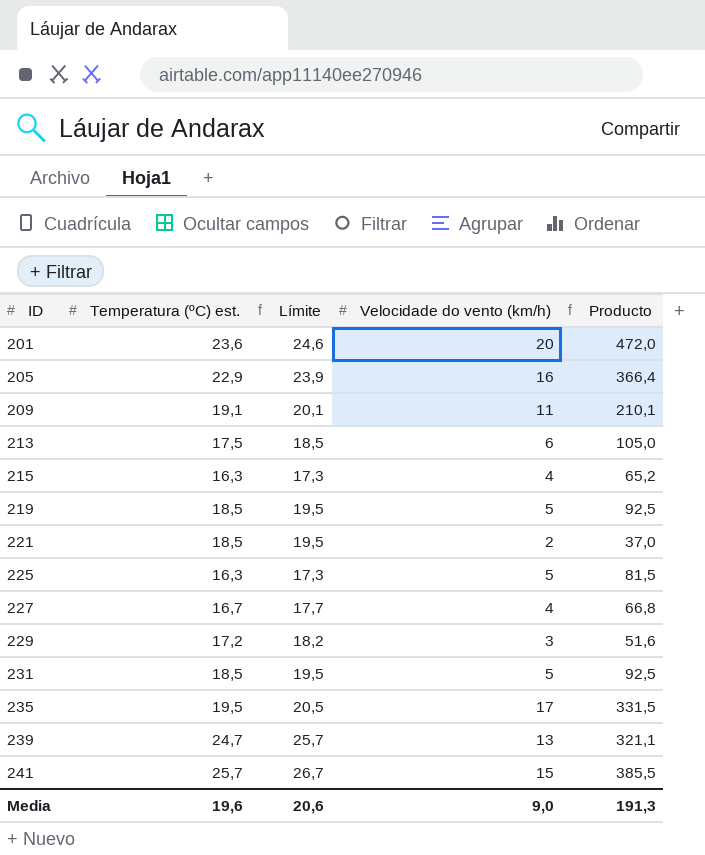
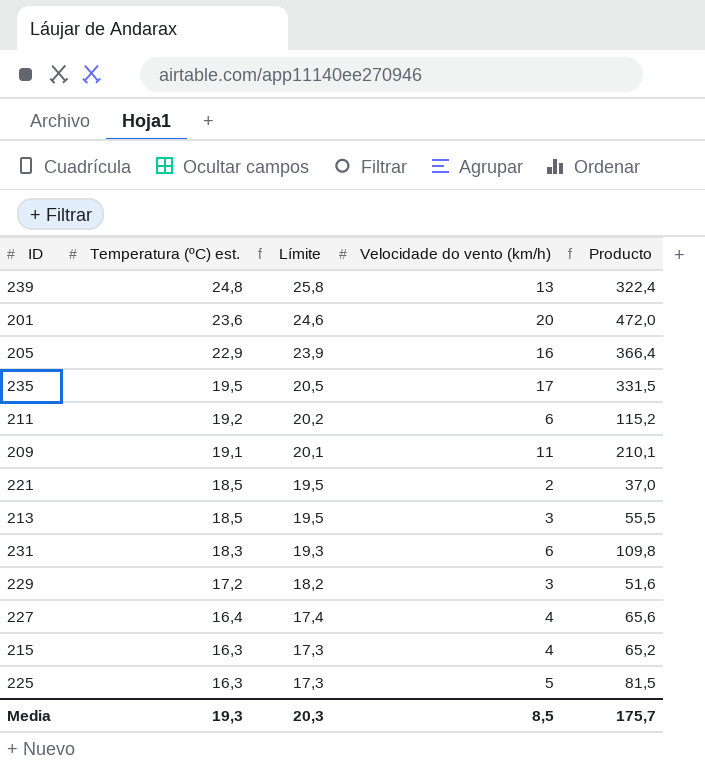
row order: ID ascending -> Temperatura (ºC) est. descending
row 219: 18,5 | 19,5 | 5 | 92,5 -> none
row 241: 25,7 | 26,7 | 15 | 385,5 -> none
239 | Temperatura (ºC) est.: 24,7 -> 24,8
239 | Límite: 25,7 -> 25,8
239 | Producto: 321,1 -> 322,4
row 211: none -> 19,2 | 20,2 | 6 | 115,2
213 | Temperatura (ºC) est.: 17,5 -> 18,5
213 | Límite: 18,5 -> 19,5
213 | Velocidade do vento (km/h): 6 -> 3
213 | Producto: 105,0 -> 55,5
231 | Temperatura (ºC) est.: 18,5 -> 18,3
231 | Límite: 19,5 -> 19,3
231 | Velocidade do vento (km/h): 5 -> 6
231 | Producto: 92,5 -> 109,8
227 | Temperatura (ºC) est.: 16,7 -> 16,4
227 | Límite: 17,7 -> 17,4
227 | Producto: 66,8 -> 65,6
Media | Temperatura (ºC) est.: 19,6 -> 19,3
Media | Límite: 20,6 -> 20,3
Media | Velocidade do vento (km/h): 9,0 -> 8,5
Media | Producto: 191,3 -> 175,7

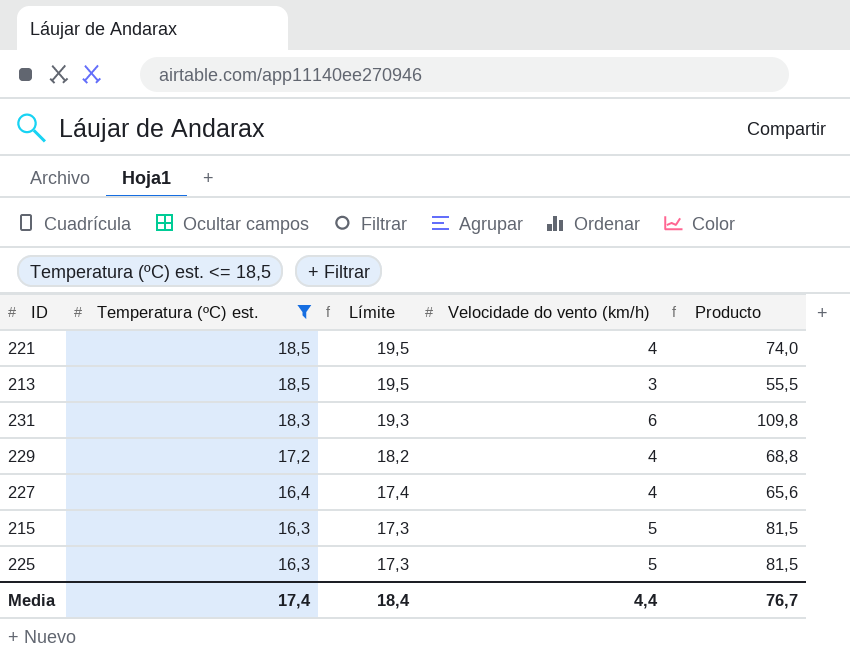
filter: none -> Temperatura (ºC) est. <= 18,5
221 | Velocidade do vento (km/h): 2 -> 4
221 | Producto: 37,0 -> 74,0
229 | Velocidade do vento (km/h): 3 -> 4
229 | Producto: 51,6 -> 68,8
215 | Velocidade do vento (km/h): 4 -> 5
215 | Producto: 65,2 -> 81,5
Media | Temperatura (ºC) est.: 19,3 -> 17,4
Media | Límite: 20,3 -> 18,4
Media | Velocidade do vento (km/h): 8,5 -> 4,4
Media | Producto: 175,7 -> 76,7

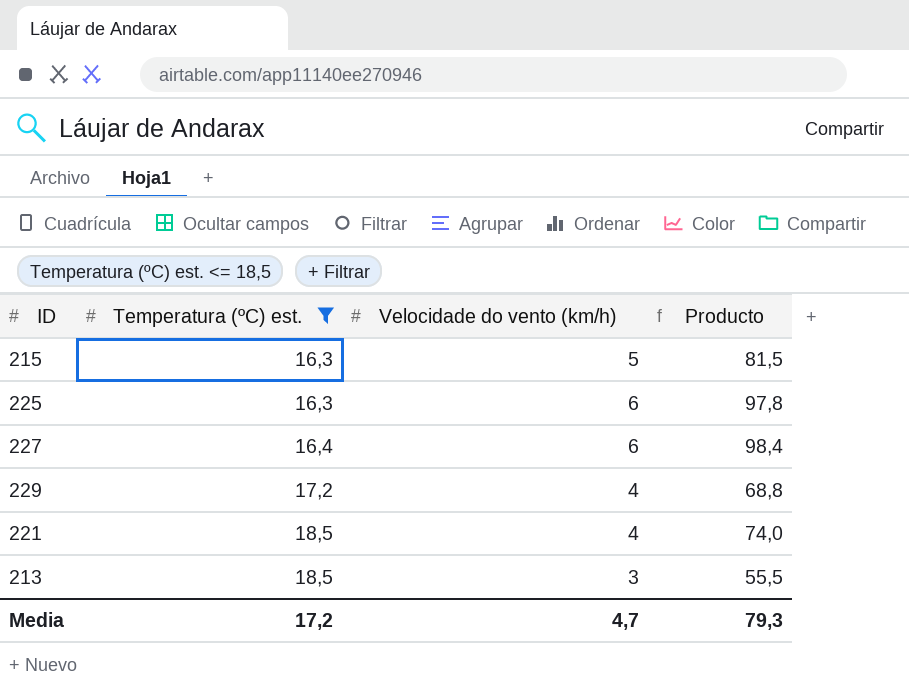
row order: Temperatura (ºC) est. descending -> Temperatura (ºC) est. ascending
column Límite | formula: [Temperatura (ºC) est.] + 1 -> none
row 231: 18,3 | 19,3 | 6 | 109,8 -> none
225 | Velocidade do vento (km/h): 5 -> 6
225 | Producto: 81,5 -> 97,8
227 | Velocidade do vento (km/h): 4 -> 6
227 | Producto: 65,6 -> 98,4
Media | Temperatura (ºC) est.: 17,4 -> 17,2
Media | Velocidade do vento (km/h): 4,4 -> 4,7
Media | Producto: 76,7 -> 79,3

